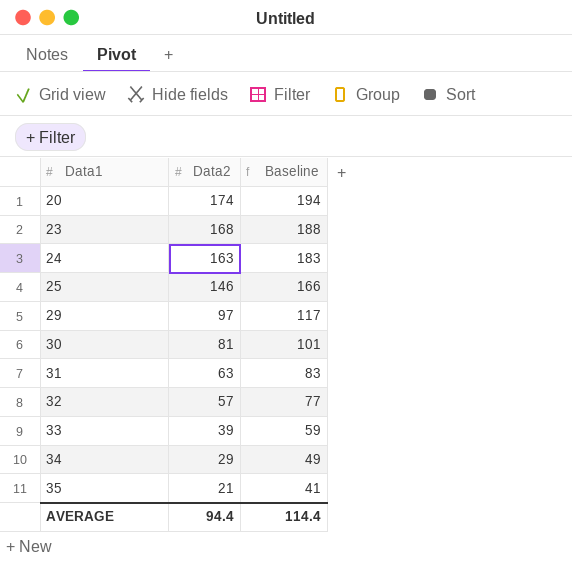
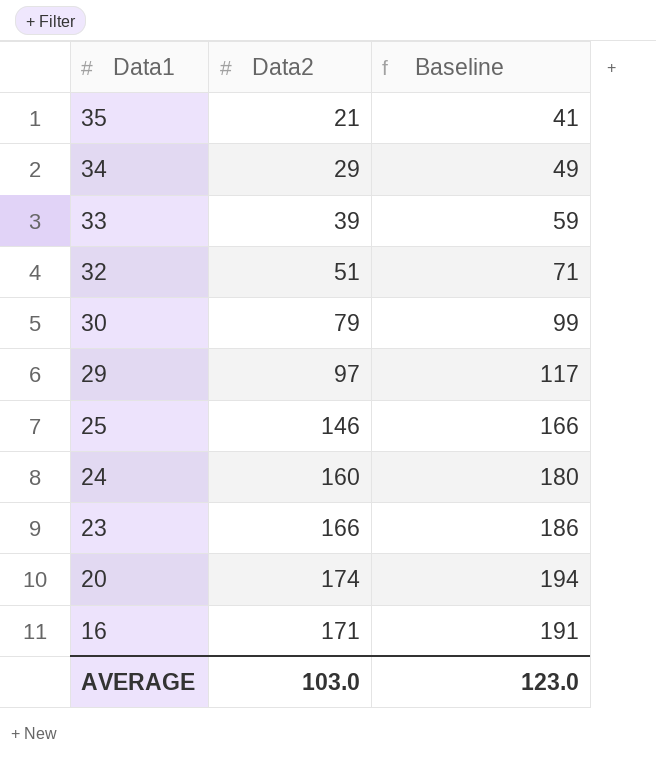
row order: Data1 ascending -> Data1 descending
row 31: 63 | 83 -> none
32 | Data2: 57 -> 51
32 | Baseline: 77 -> 71
30 | Data2: 81 -> 79
30 | Baseline: 101 -> 99
24 | Data2: 163 -> 160
24 | Baseline: 183 -> 180
23 | Data2: 168 -> 166
23 | Baseline: 188 -> 186
row 16: none -> 171 | 191
AVERAGE | Data2: 94.4 -> 103.0
AVERAGE | Baseline: 114.4 -> 123.0

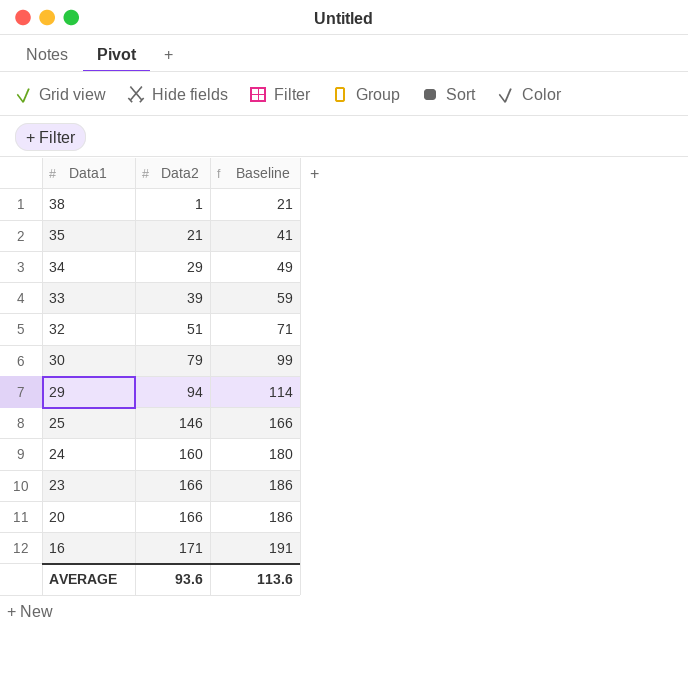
row 38: none -> 1 | 21
29 | Data2: 97 -> 94
29 | Baseline: 117 -> 114
20 | Data2: 174 -> 166
20 | Baseline: 194 -> 186
AVERAGE | Data2: 103.0 -> 93.6
AVERAGE | Baseline: 123.0 -> 113.6

